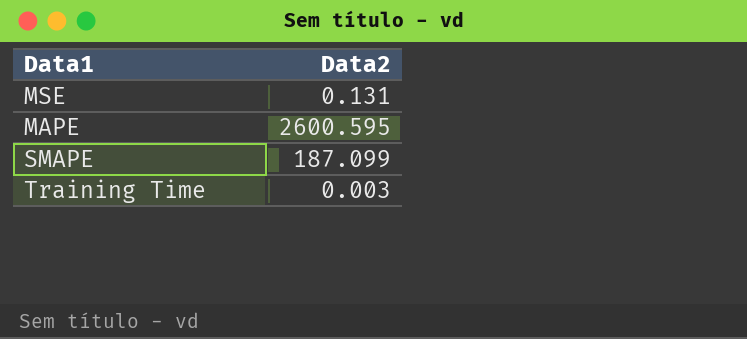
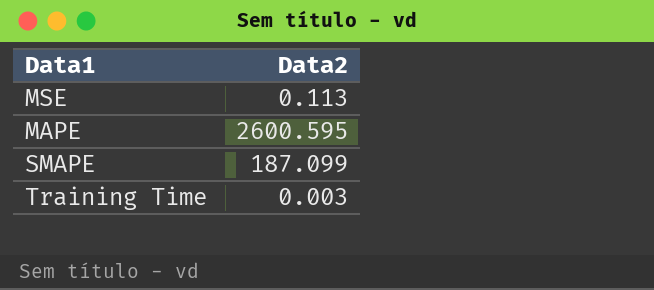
MSE | Data2: 0.131 -> 0.113

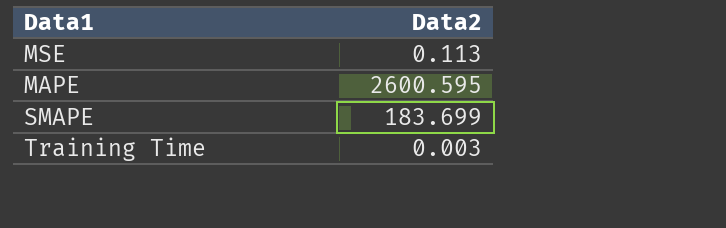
SMAPE | Data2: 187.099 -> 183.699

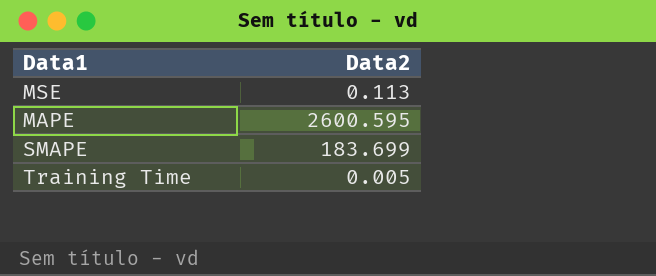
Training Time | Data2: 0.003 -> 0.005

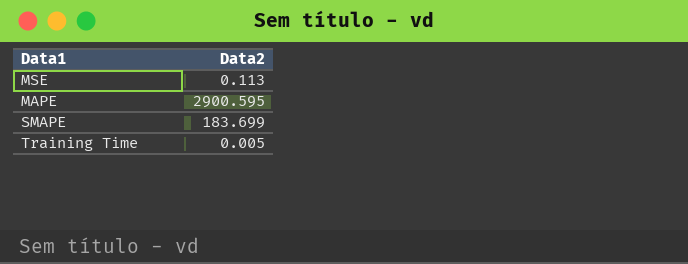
MAPE | Data2: 2600.595 -> 2900.595

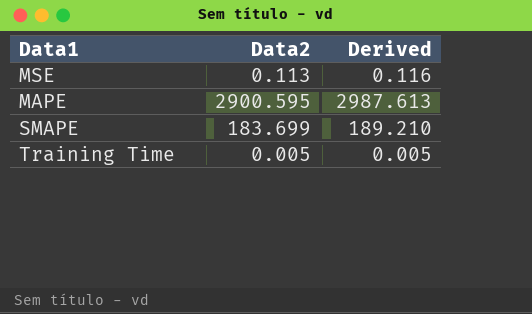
column Derived | formula: none -> [Data2] * 1.03

